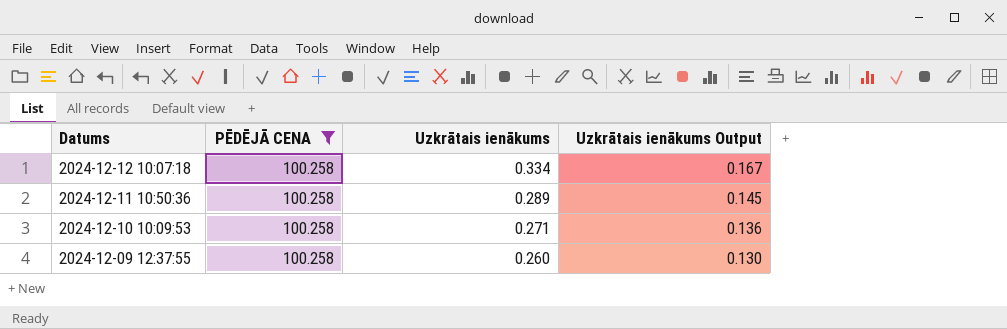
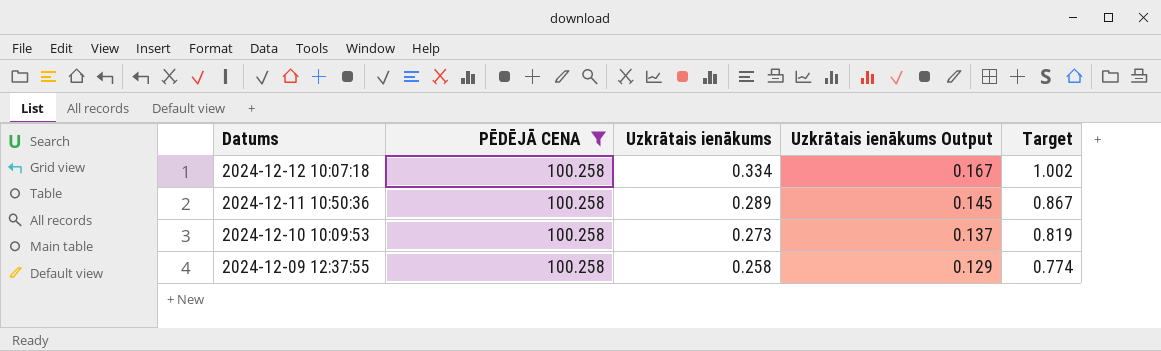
column Target | formula: none -> [Uzkrātais ienākums] * 3
2024-12-10 10:09:53 | Uzkrātais ienākums: 0.271 -> 0.273
2024-12-10 10:09:53 | Uzkrātais ienākums Output: 0.136 -> 0.137
2024-12-09 12:37:55 | Uzkrātais ienākums: 0.260 -> 0.258
2024-12-09 12:37:55 | Uzkrātais ienākums Output: 0.130 -> 0.129

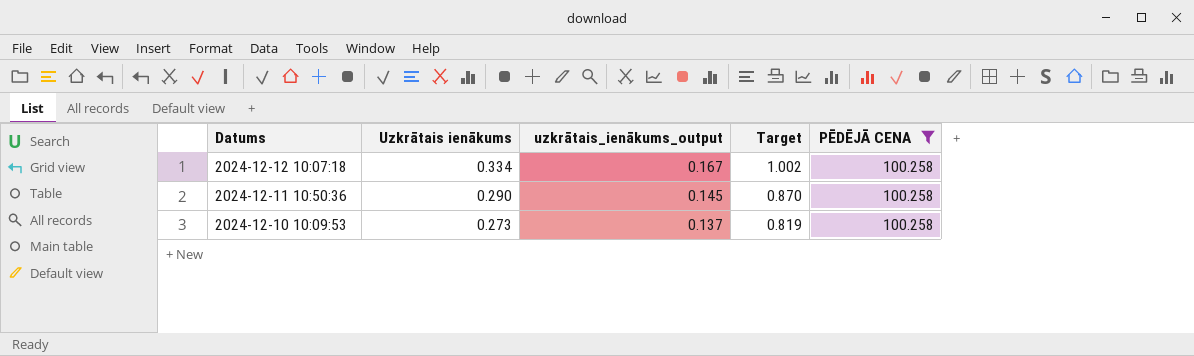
column name: Uzkrātais ienākums Output -> uzkrātais_ienākums_output
column PĒDĒJĀ CENA | position: 2 -> 5
row 2024-12-09 12:37:55: 100.258 | 0.258 | 0.129 | 0.774 -> none
2024-12-11 10:50:36 | Uzkrātais ienākums: 0.289 -> 0.290
2024-12-11 10:50:36 | Target: 0.867 -> 0.870

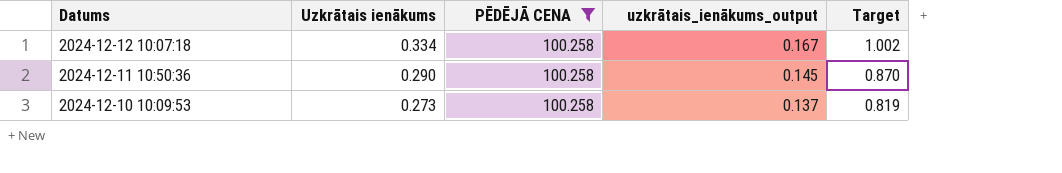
column PĒDĒJĀ CENA | position: 5 -> 3

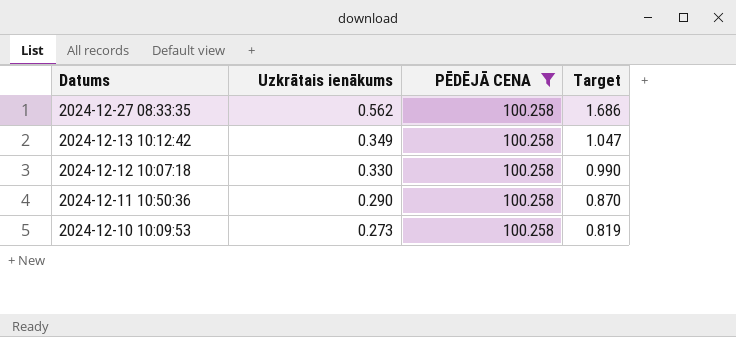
column uzkrātais_ienākums_output | formula: [Uzkrātais ienākums] * 0.5 -> none
row 2024-12-27 08:33:35: none -> 0.562 | 100.258 | 1.686
row 2024-12-13 10:12:42: none -> 0.349 | 100.258 | 1.047
2024-12-12 10:07:18 | Uzkrātais ienākums: 0.334 -> 0.330
2024-12-12 10:07:18 | Target: 1.002 -> 0.990

